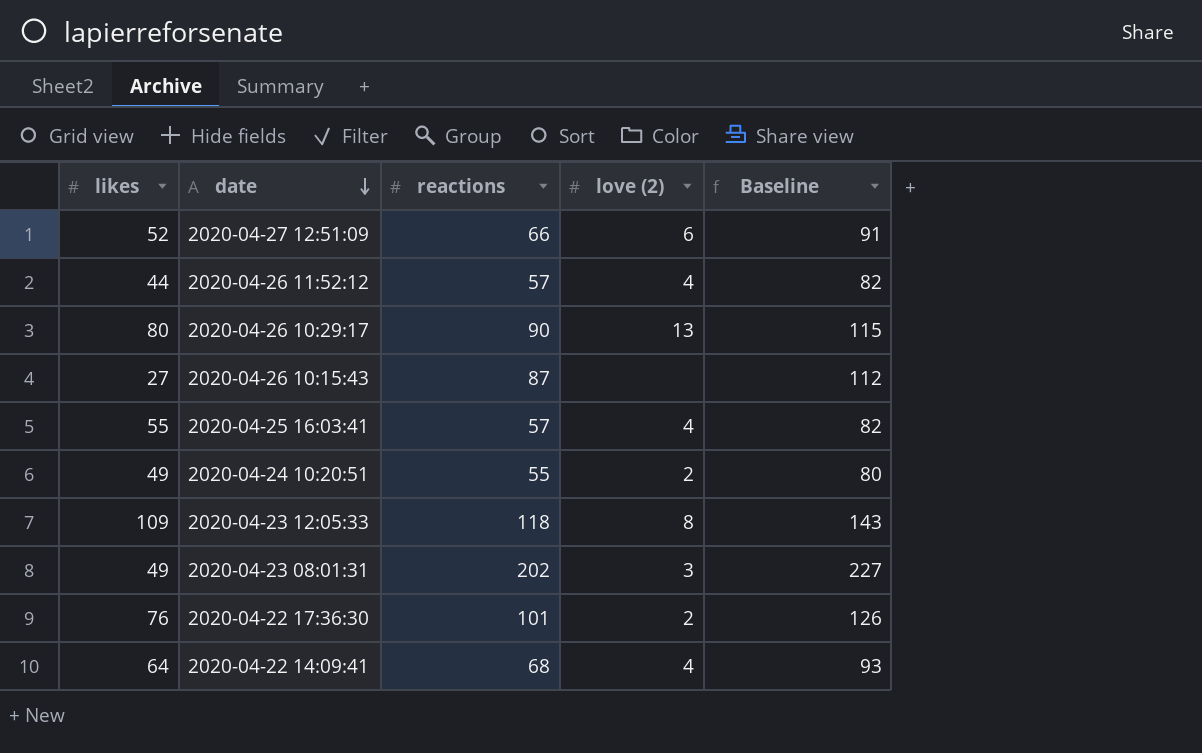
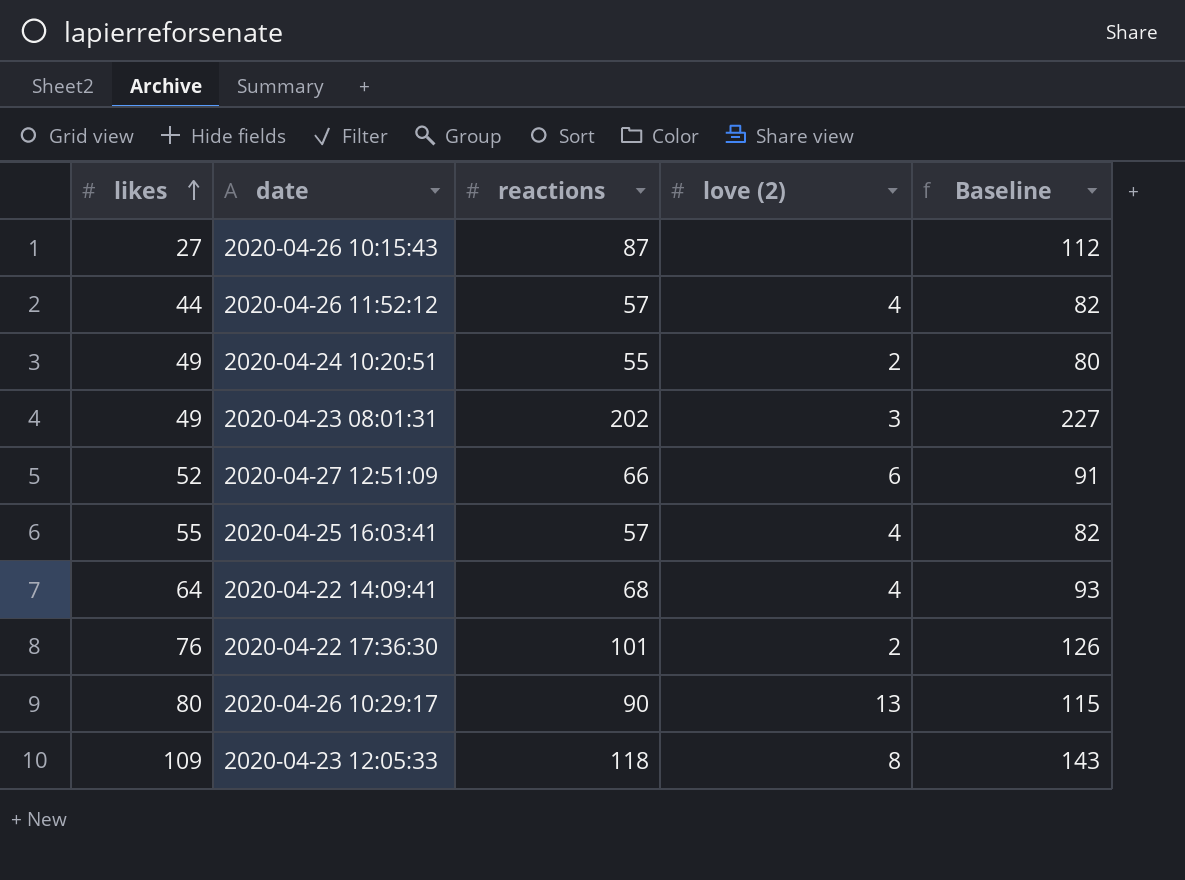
row order: date descending -> likes ascending

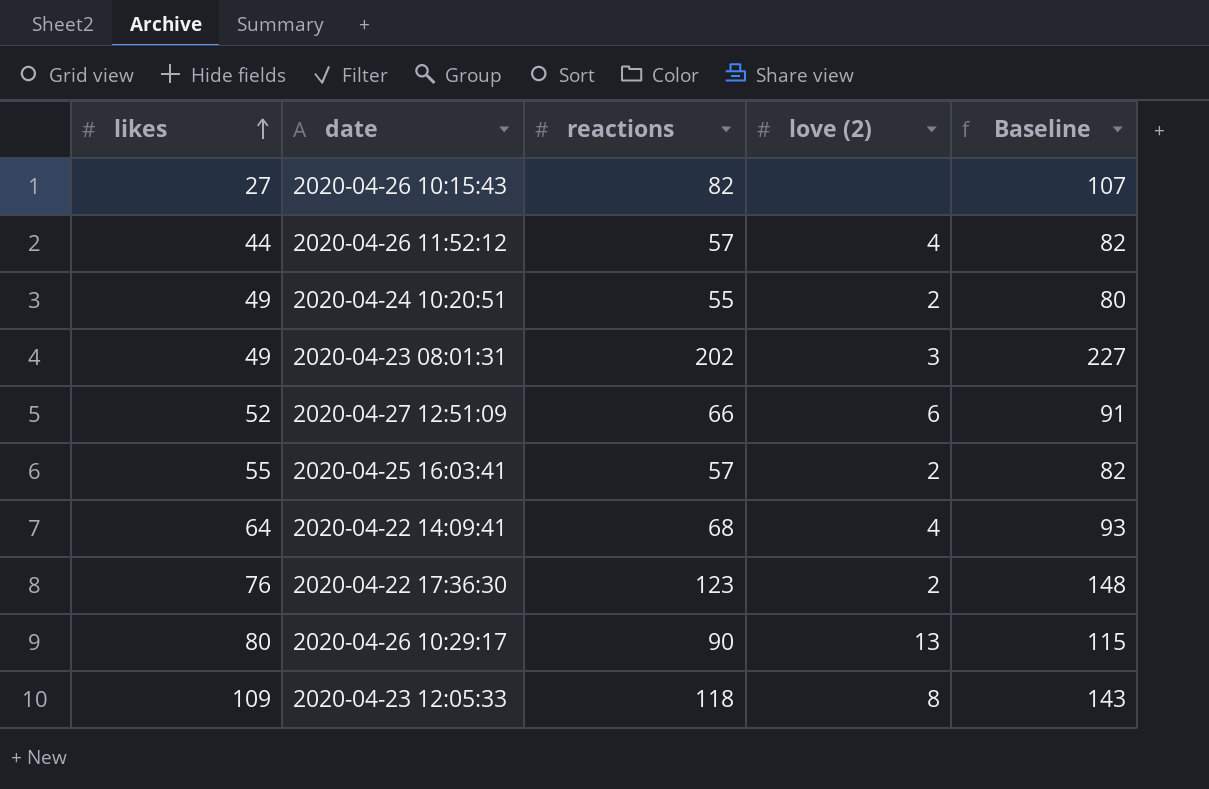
2020-04-26 10:15:43 | reactions: 87 -> 82
2020-04-26 10:15:43 | Baseline: 112 -> 107
2020-04-25 16:03:41 | love (2): 4 -> 2
2020-04-22 17:36:30 | reactions: 101 -> 123
2020-04-22 17:36:30 | Baseline: 126 -> 148

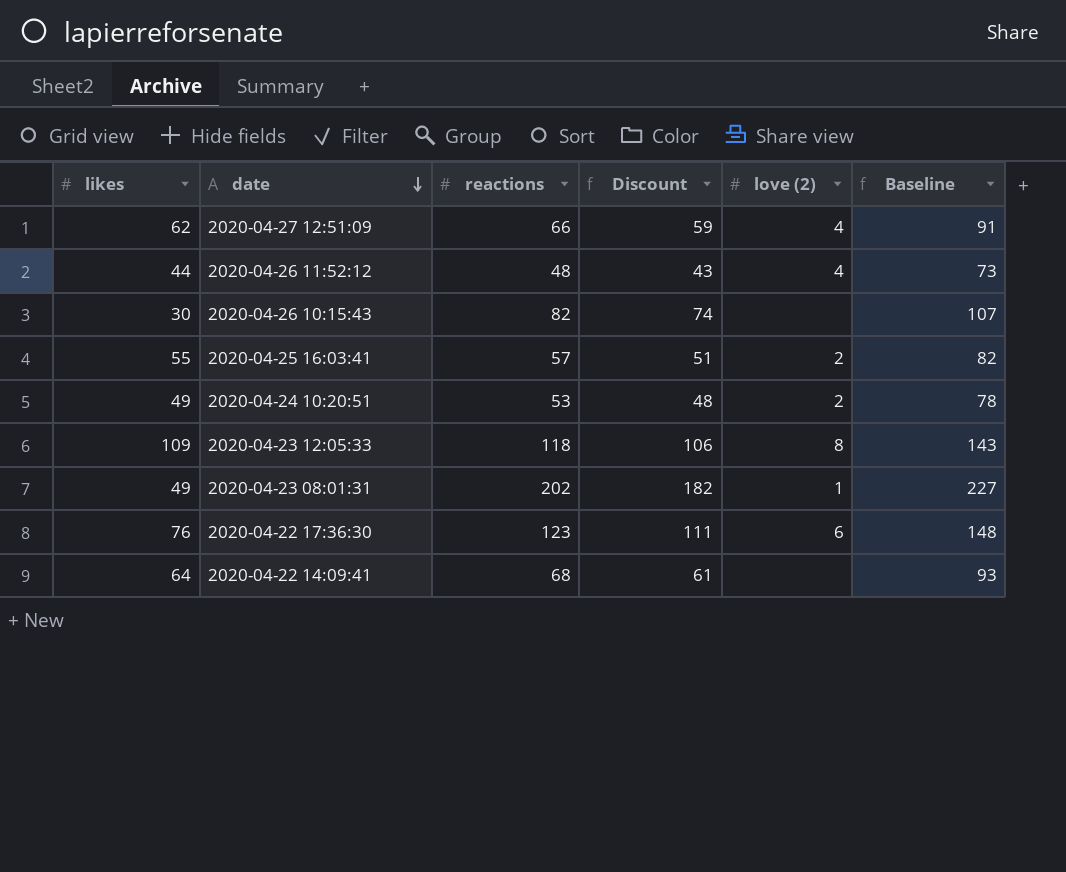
row order: likes ascending -> date descending
column Discount | formula: none -> [reactions] * 0.9
row 2020-04-26 10:29:17: 80 | 90 | 13 | 115 -> none
2020-04-27 12:51:09 | likes: 52 -> 62
2020-04-27 12:51:09 | love (2): 6 -> 4
2020-04-26 11:52:12 | reactions: 57 -> 48
2020-04-26 11:52:12 | Baseline: 82 -> 73
2020-04-26 10:15:43 | likes: 27 -> 30
2020-04-24 10:20:51 | reactions: 55 -> 53
2020-04-24 10:20:51 | Baseline: 80 -> 78
2020-04-23 08:01:31 | love (2): 3 -> 1
2020-04-22 17:36:30 | love (2): 2 -> 6
2020-04-22 14:09:41 | love (2): 4 -> none

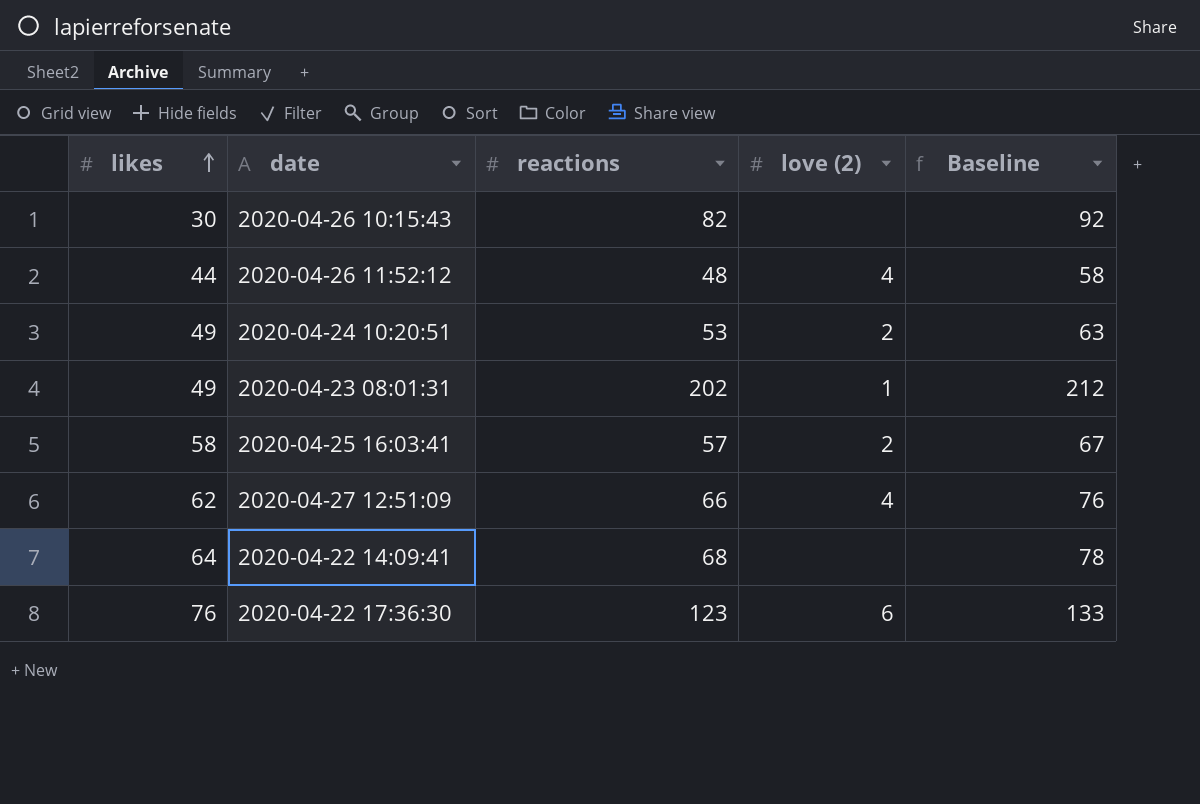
row order: date descending -> likes ascending
column Discount | formula: [reactions] * 0.9 -> none
column Baseline | formula: [reactions] + 25 -> [reactions] + 10
row 2020-04-23 12:05:33: 109 | 118 | 106 | 8 | 143 -> none
2020-04-25 16:03:41 | likes: 55 -> 58

